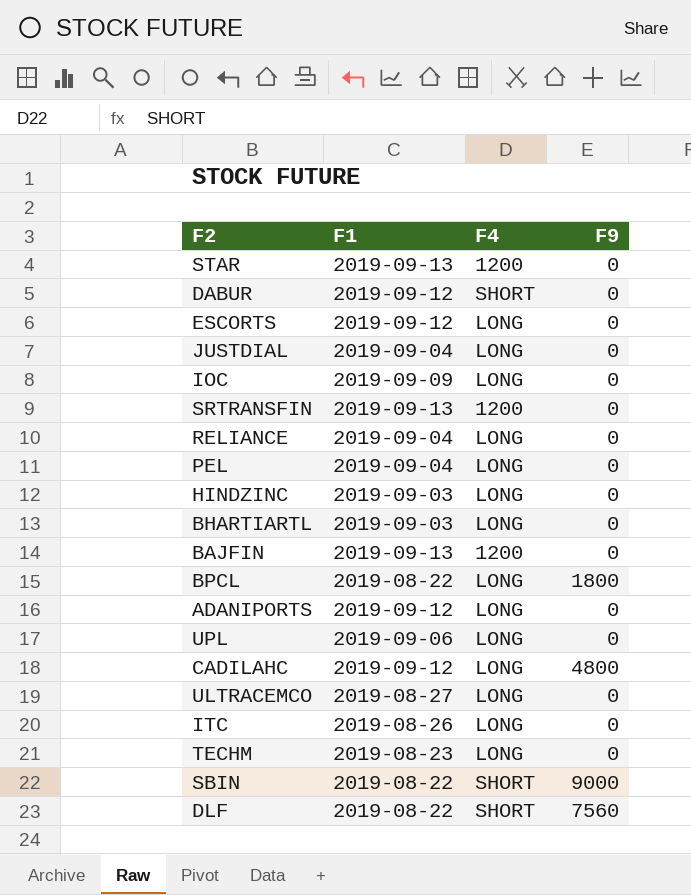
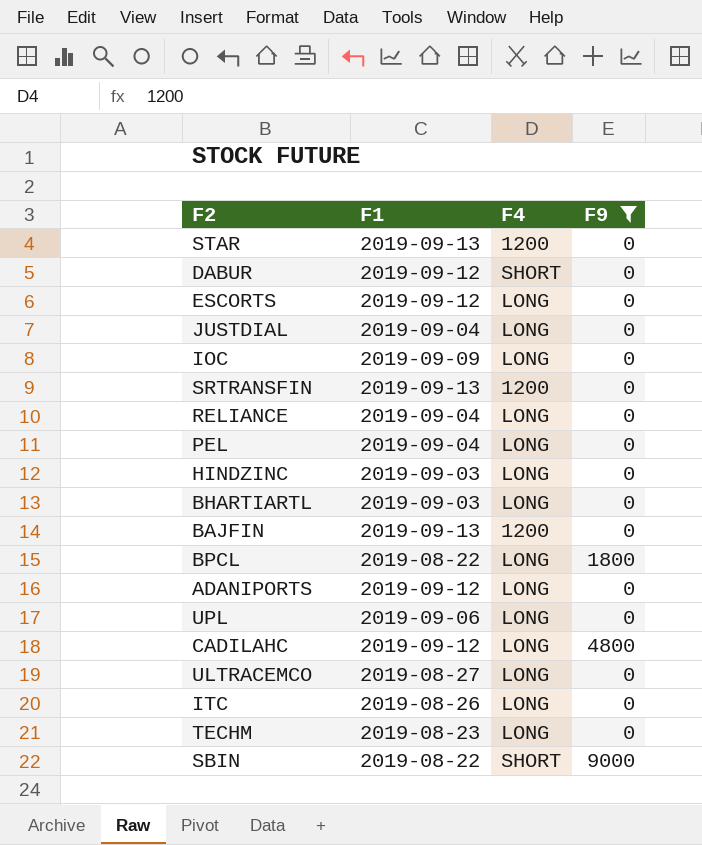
filter: none -> F9 != 7560

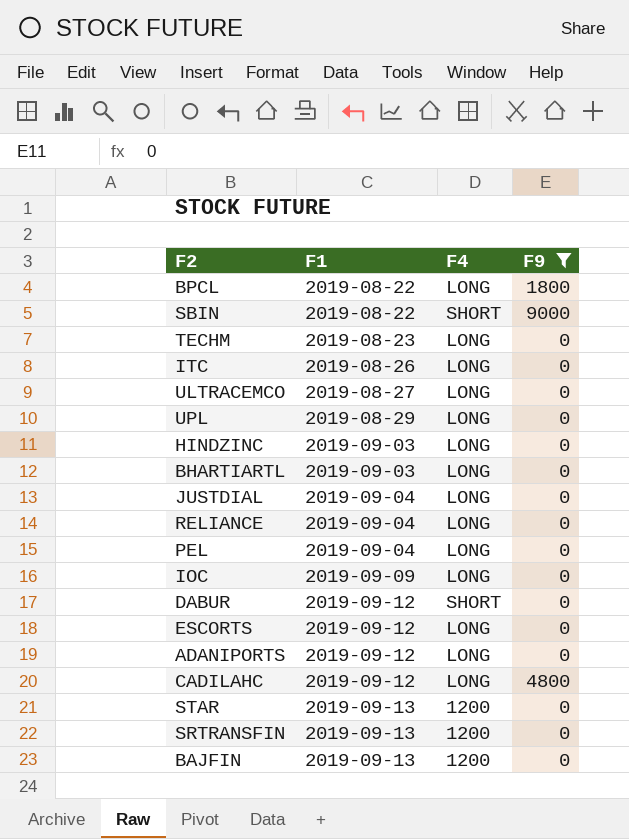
row order: none -> F1 ascending
UPL | F1: 2019-09-06 -> 2019-08-29

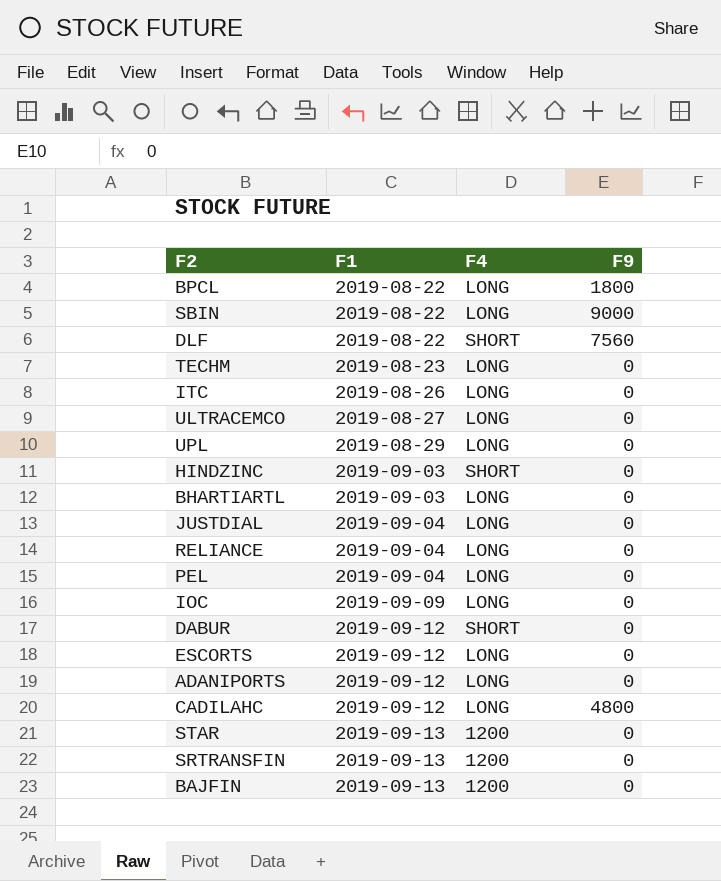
filter: F9 != 7560 -> none
SBIN | F4: SHORT -> LONG
HINDZINC | F4: LONG -> SHORT

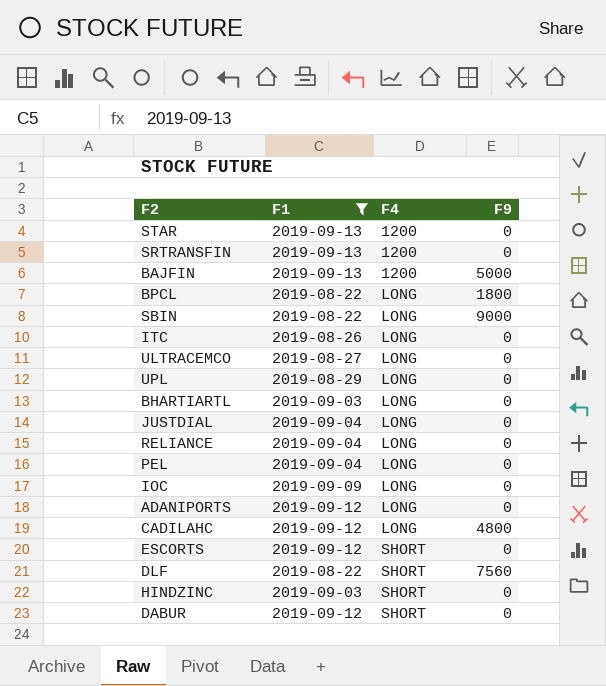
filter: none -> F1 != 2019-08-23
row order: F1 ascending -> F4 ascending
BAJFIN | F9: 0 -> 5000
ESCORTS | F4: LONG -> SHORT

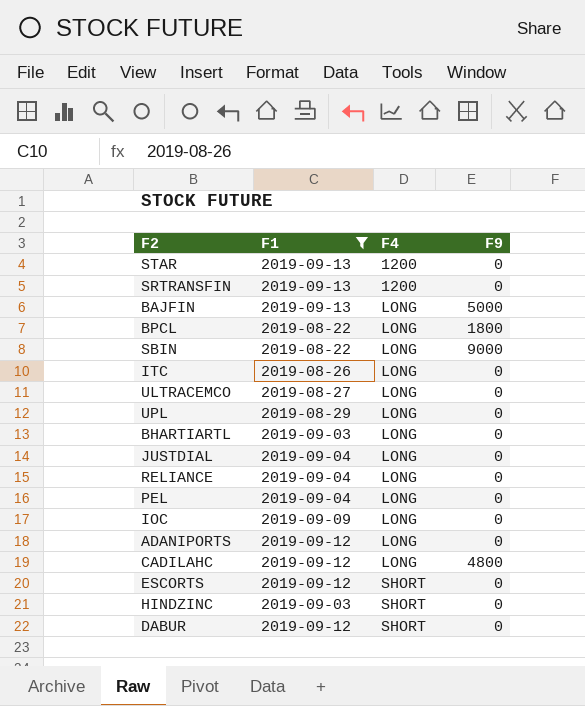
row DLF: 2019-08-22 | SHORT | 7560 -> none
BAJFIN | F4: 1200 -> LONG

